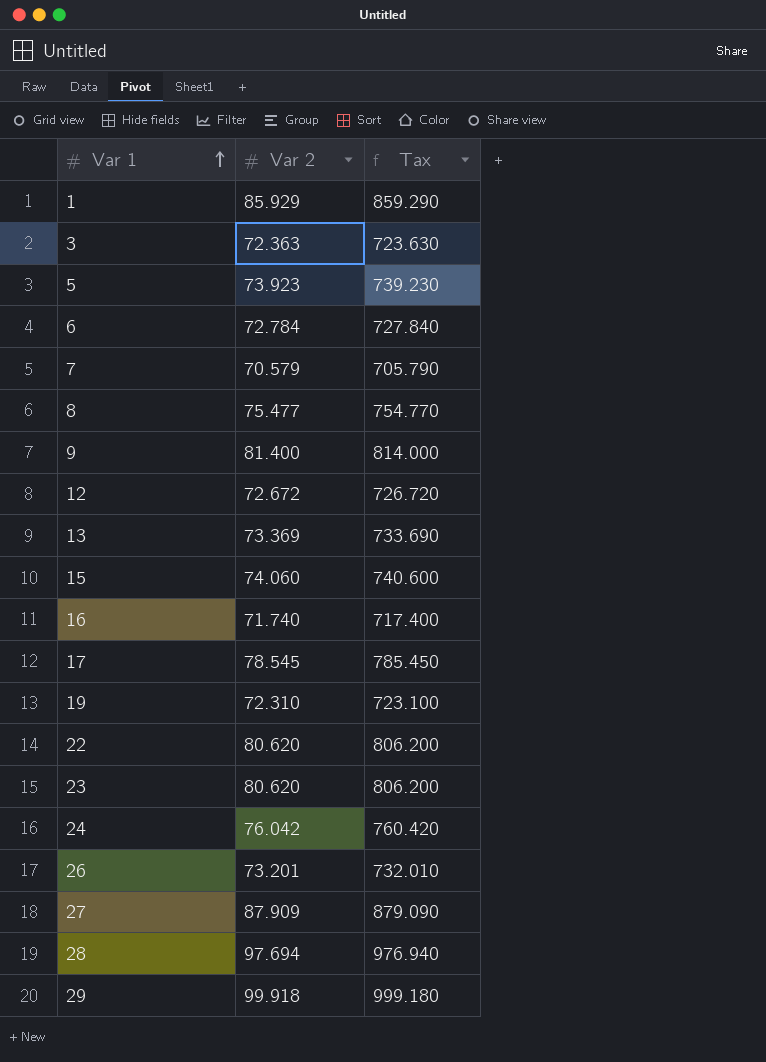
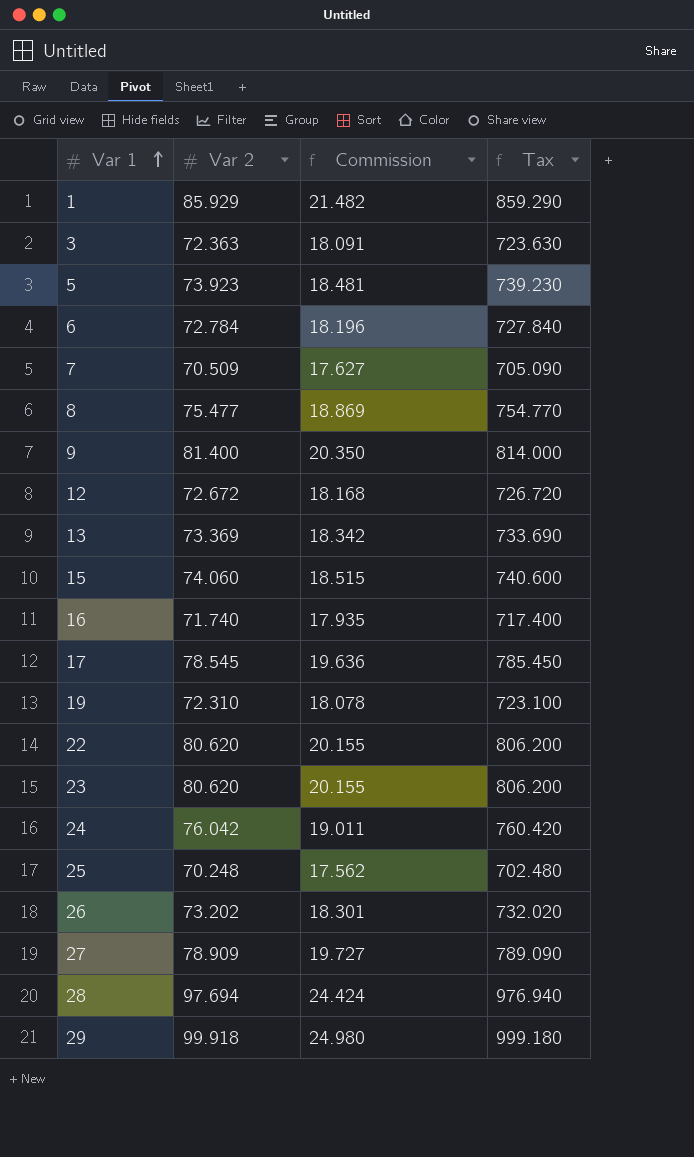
column Commission | formula: none -> [Var 2] * 0.25
7 | Var 2: 70.579 -> 70.509
7 | Tax: 705.790 -> 705.090
row 25: none -> 70.248 | 17.562 | 702.480
26 | Var 2: 73.201 -> 73.202
26 | Tax: 732.010 -> 732.020
27 | Var 2: 87.909 -> 78.909
27 | Tax: 879.090 -> 789.090

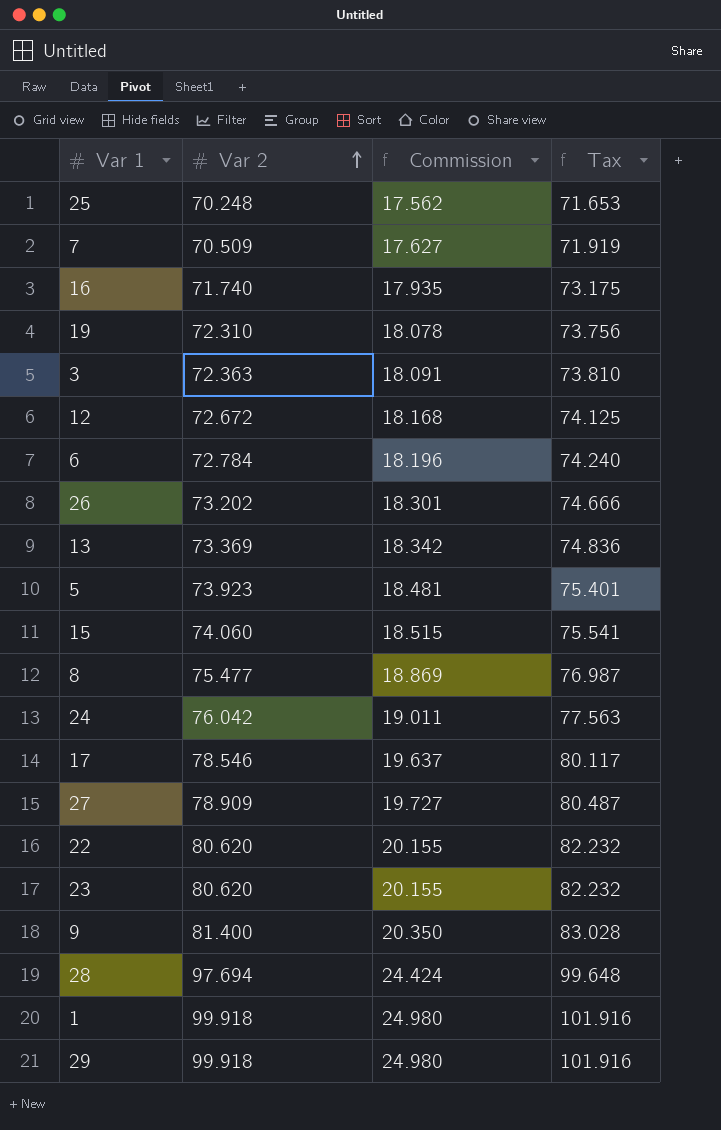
row order: Var 1 ascending -> Var 2 ascending
column Tax | formula: [Var 2] * 10 -> [Var 2] * 1.02
17 | Var 2: 78.545 -> 78.546
17 | Commission: 19.636 -> 19.637
1 | Var 2: 85.929 -> 99.918
1 | Commission: 21.482 -> 24.980

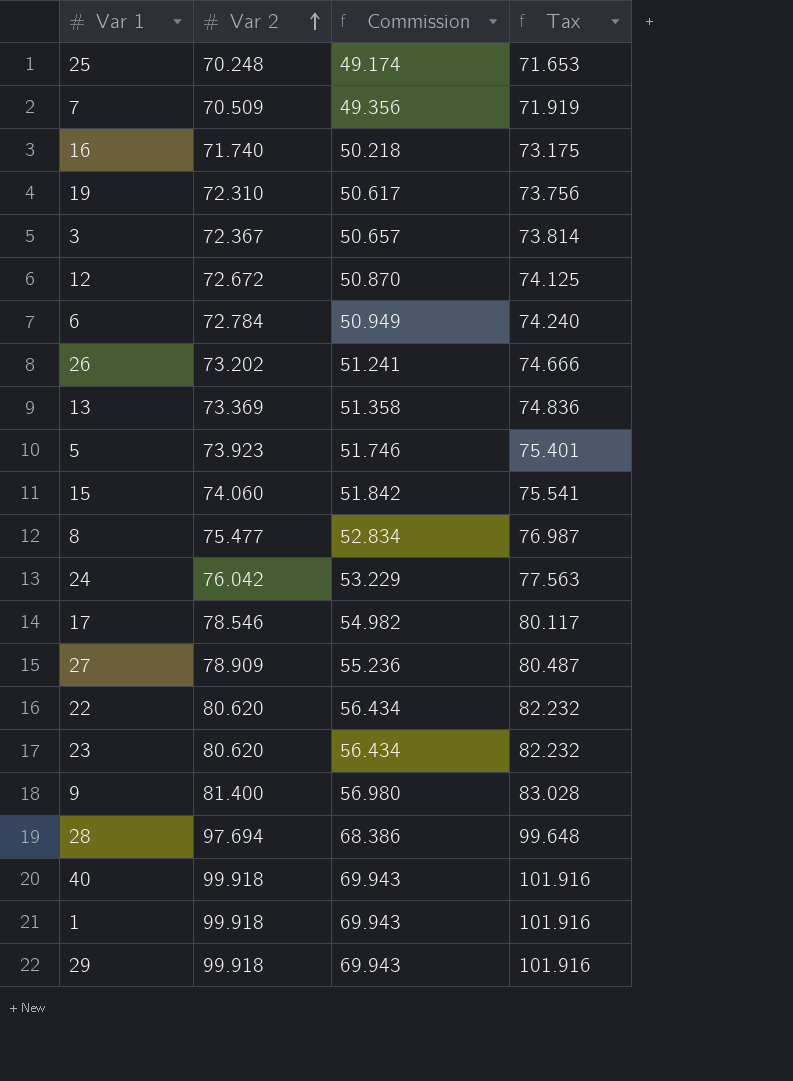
column Commission | formula: [Var 2] * 0.25 -> [Var 2] * 0.7
3 | Var 2: 72.363 -> 72.367
3 | Tax: 73.810 -> 73.814
row 40: none -> 99.918 | 69.943 | 101.916

